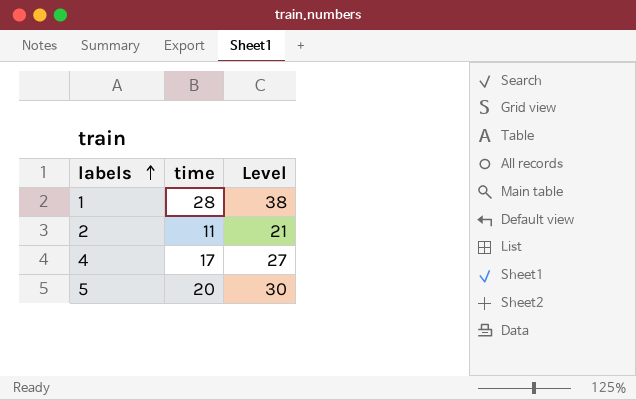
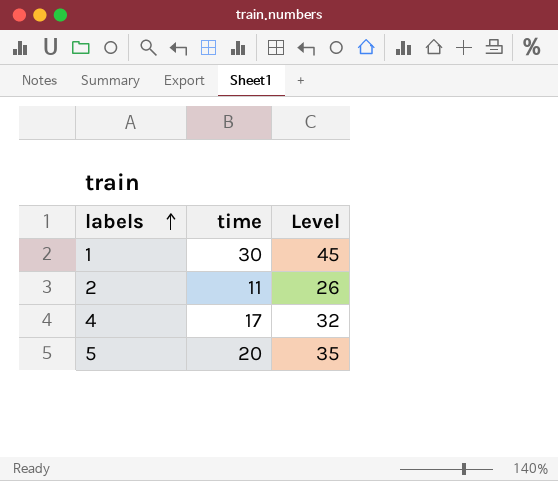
column Level | formula: [time] + 10 -> [time] + 15
1 | time: 28 -> 30

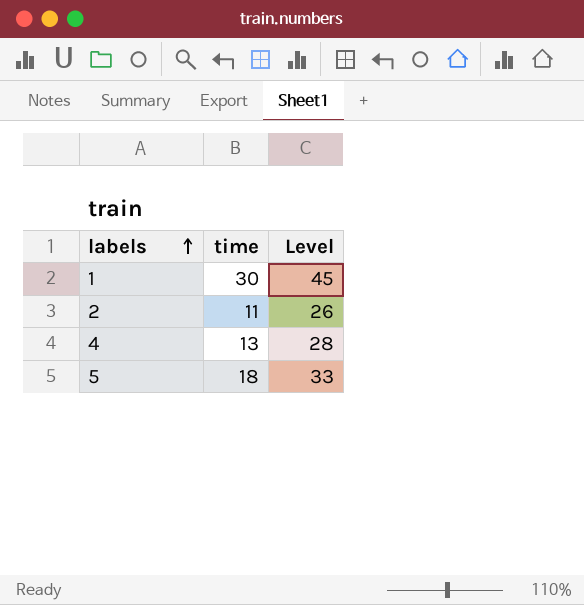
4 | time: 17 -> 13
4 | Level: 32 -> 28
5 | time: 20 -> 18
5 | Level: 35 -> 33

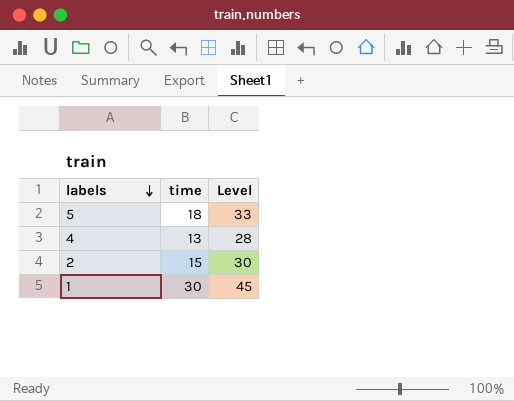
row order: labels ascending -> labels descending
2 | time: 11 -> 15
2 | Level: 26 -> 30

